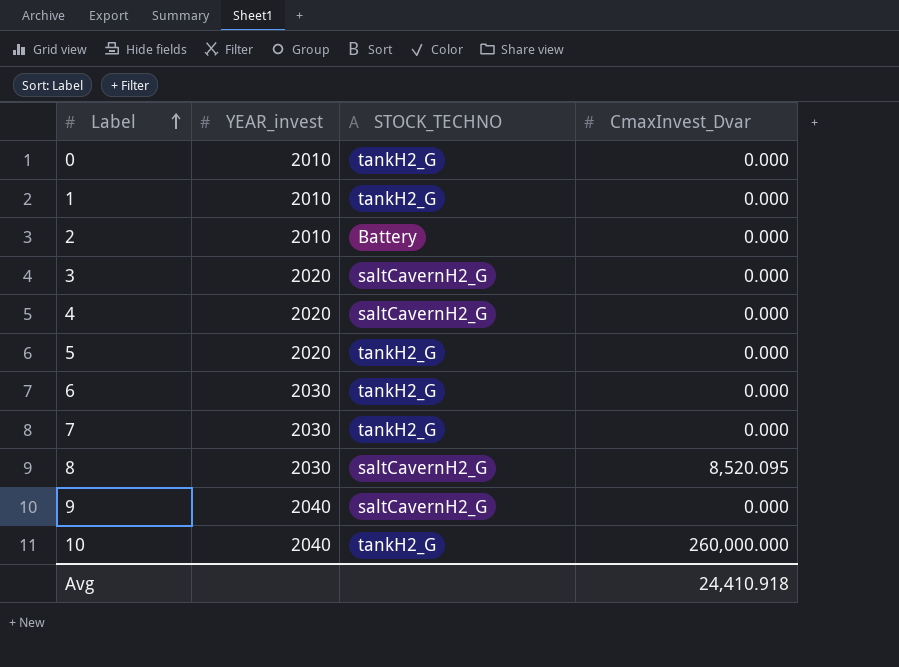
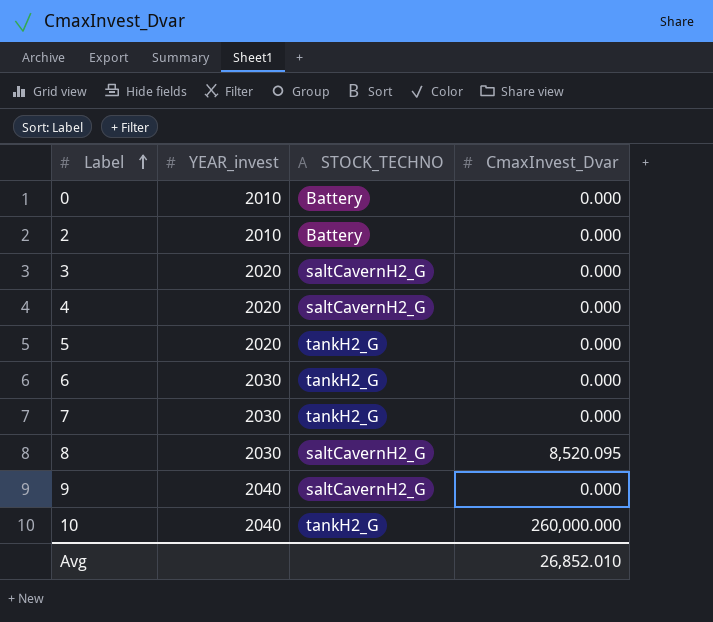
row 1: 2010 | tankH2_G | 0.000 -> none
0 | STOCK_TECHNO: tankH2_G -> Battery
Avg | CmaxInvest_Dvar: 24,410.918 -> 26,852.010

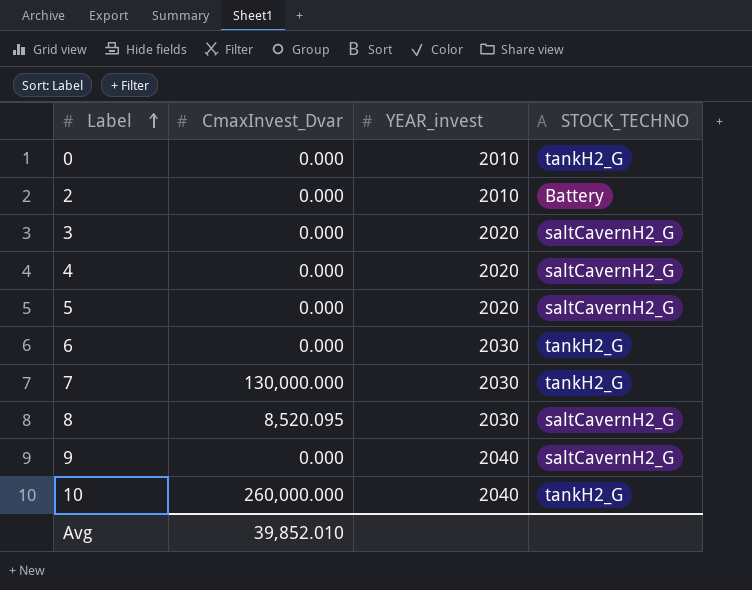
column CmaxInvest_Dvar | position: 4 -> 2
0 | STOCK_TECHNO: Battery -> tankH2_G
5 | STOCK_TECHNO: tankH2_G -> saltCavernH2_G
7 | CmaxInvest_Dvar: 0.000 -> 130,000.000
Avg | CmaxInvest_Dvar: 26,852.010 -> 39,852.010

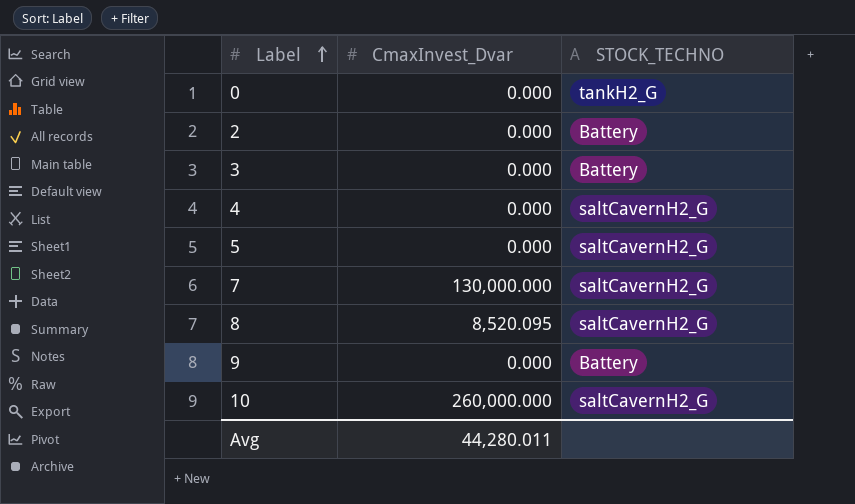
column YEAR_invest | position: 3 -> none
row 6: 0.000 | 2030 | tankH2_G -> none
3 | STOCK_TECHNO: saltCavernH2_G -> Battery
7 | STOCK_TECHNO: tankH2_G -> saltCavernH2_G
9 | STOCK_TECHNO: saltCavernH2_G -> Battery
10 | STOCK_TECHNO: tankH2_G -> saltCavernH2_G
Avg | CmaxInvest_Dvar: 39,852.010 -> 44,280.011

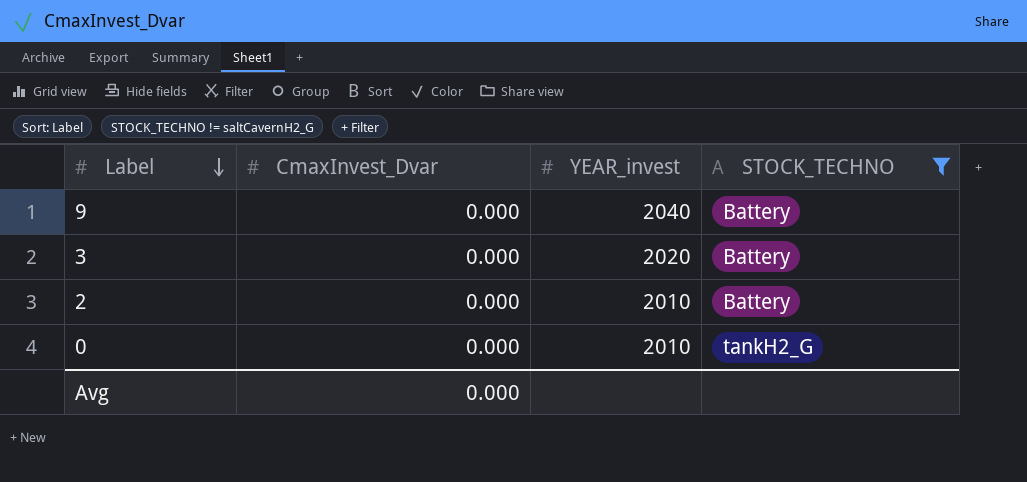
filter: none -> STOCK_TECHNO != saltCavernH2_G
row order: Label ascending -> Label descending
column YEAR_invest | position: none -> 3
Avg | CmaxInvest_Dvar: 44,280.011 -> 0.000

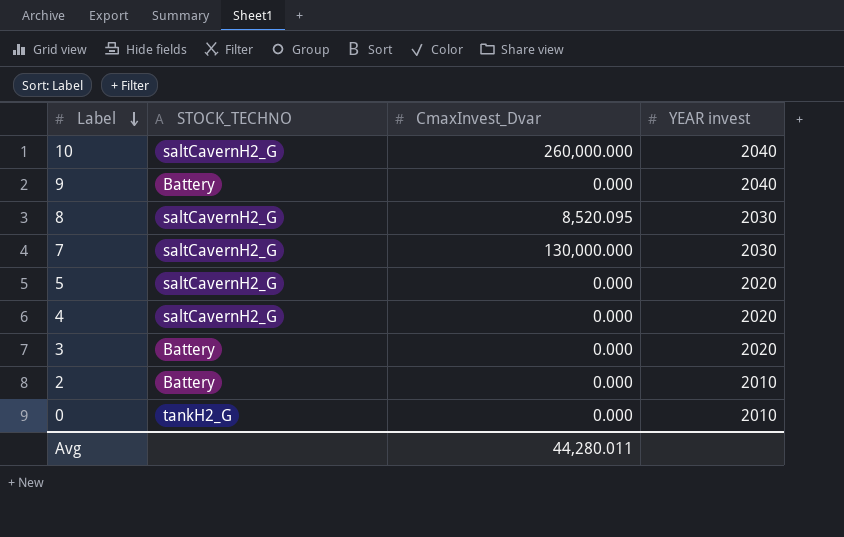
filter: STOCK_TECHNO != saltCavernH2_G -> none
column STOCK_TECHNO | position: 4 -> 2
column name: YEAR_invest -> YEAR invest
Avg | CmaxInvest_Dvar: 0.000 -> 44,280.011

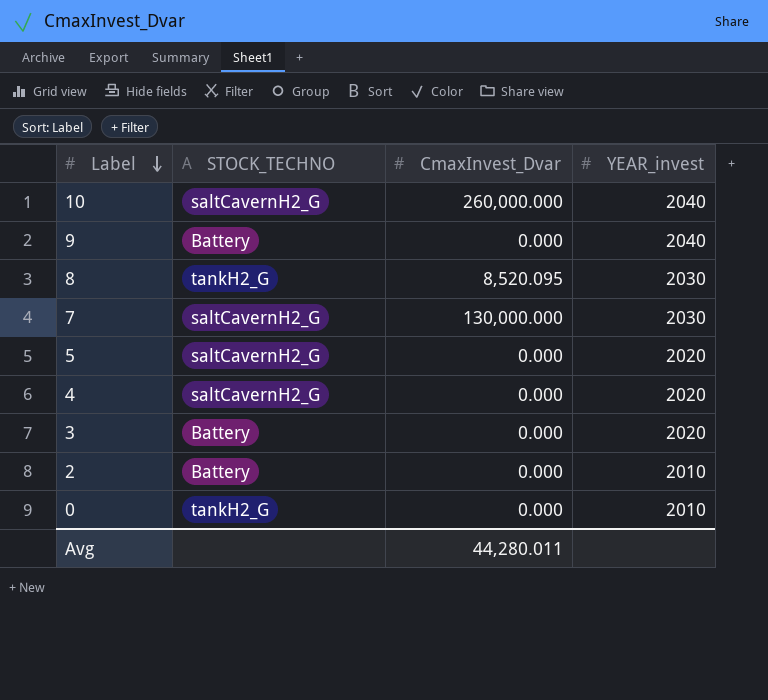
column name: YEAR invest -> YEAR_invest
8 | STOCK_TECHNO: saltCavernH2_G -> tankH2_G

